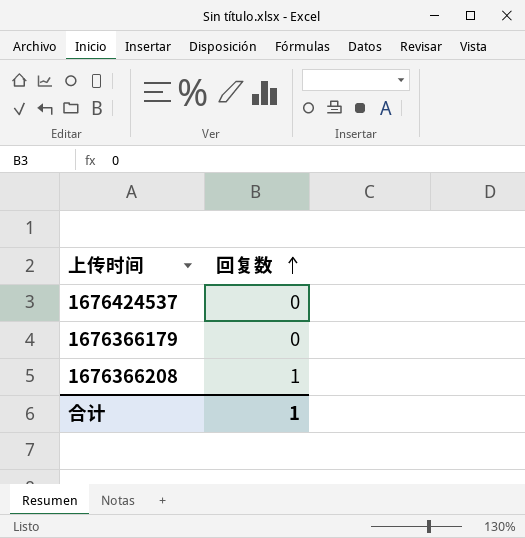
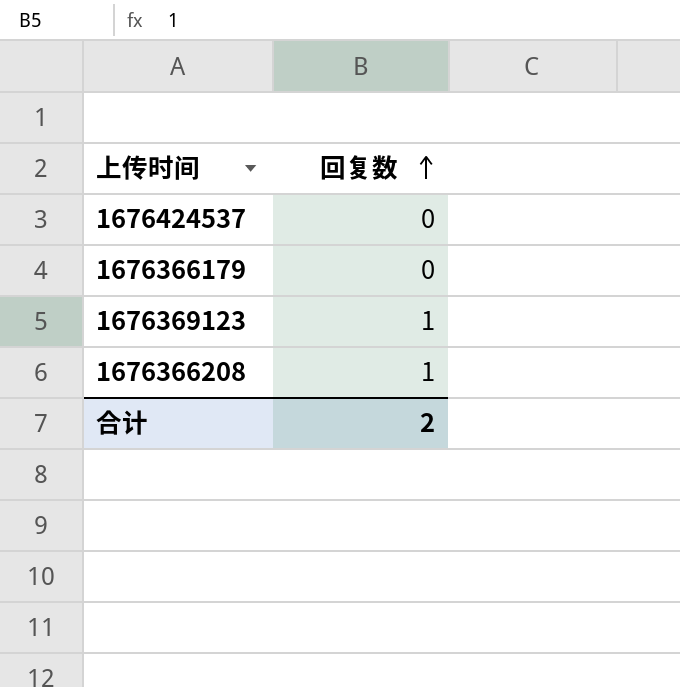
row 1676369123: none -> 1
合计 | 回复数: 1 -> 2

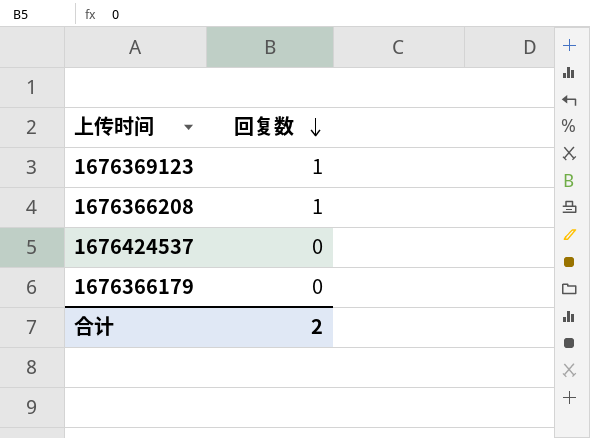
row order: 回复数 ascending -> 回复数 descending

